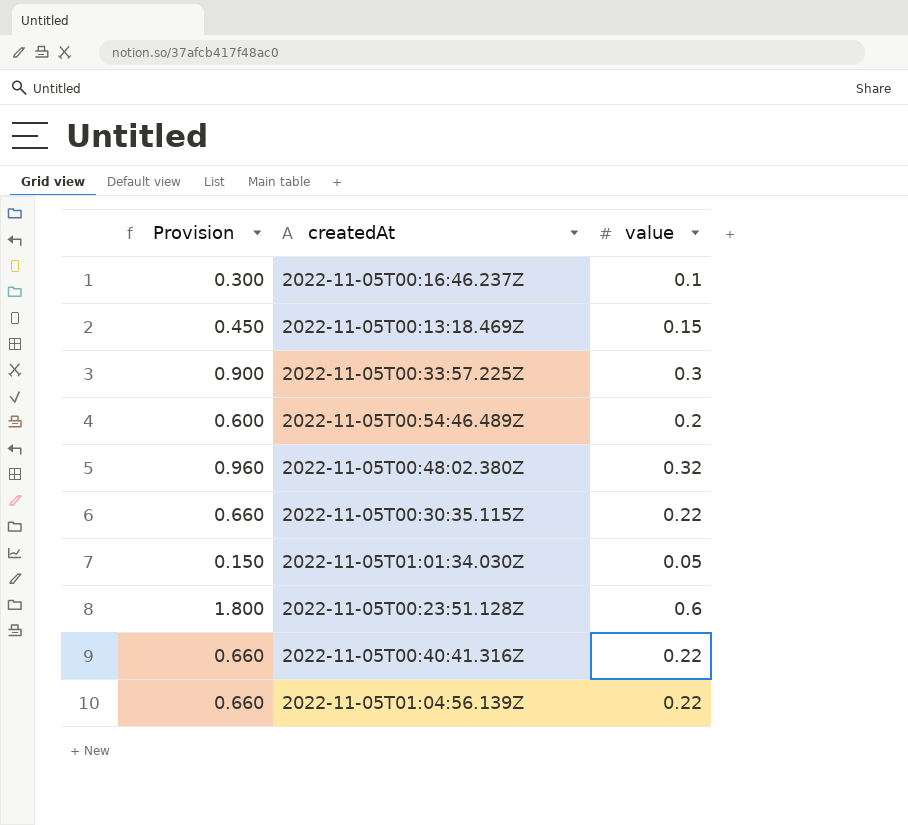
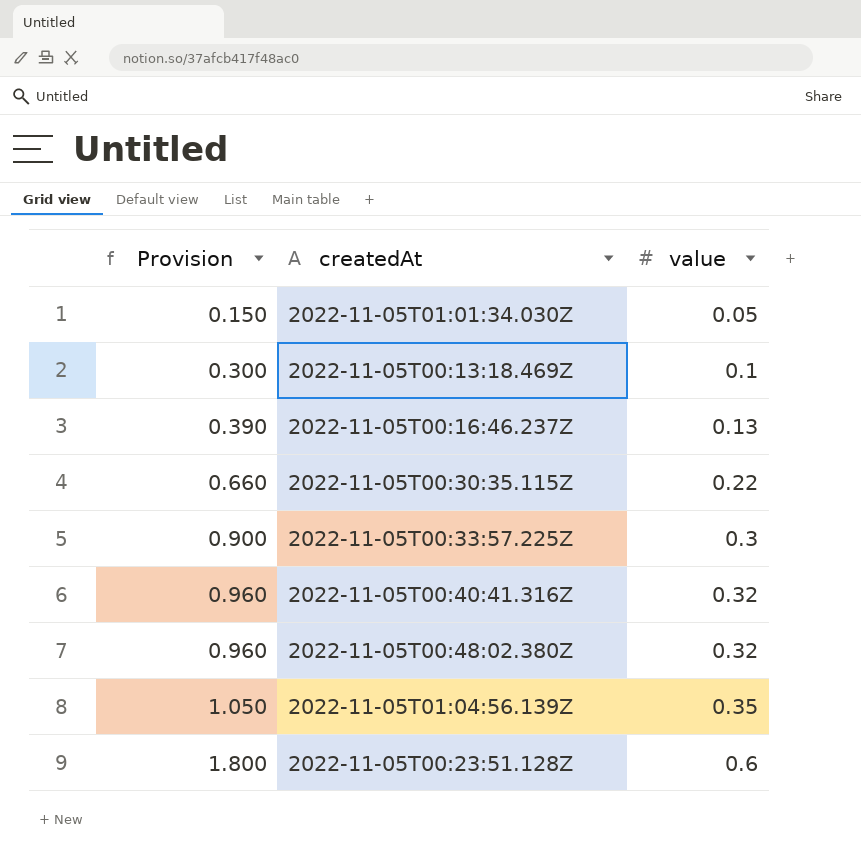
row order: none -> Provision ascending
row 2022-11-05T00:54:46.489Z: 0.600 | 0.2 -> none
2022-11-05T00:13:18.469Z | Provision: 0.450 -> 0.300
2022-11-05T00:13:18.469Z | value: 0.15 -> 0.1
2022-11-05T00:16:46.237Z | Provision: 0.300 -> 0.390
2022-11-05T00:16:46.237Z | value: 0.1 -> 0.13
2022-11-05T00:40:41.316Z | Provision: 0.660 -> 0.960
2022-11-05T00:40:41.316Z | value: 0.22 -> 0.32
2022-11-05T01:04:56.139Z | Provision: 0.660 -> 1.050
2022-11-05T01:04:56.139Z | value: 0.22 -> 0.35

